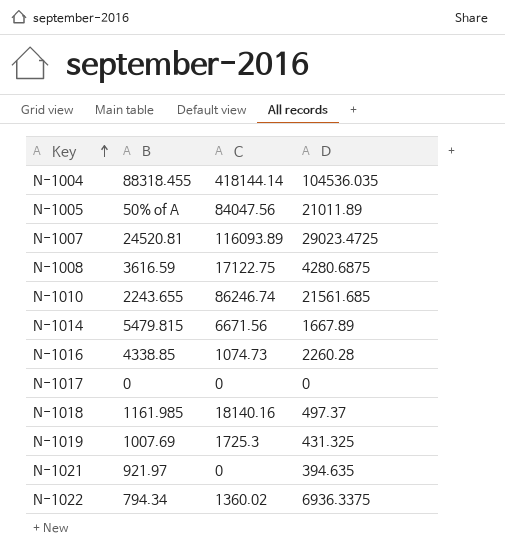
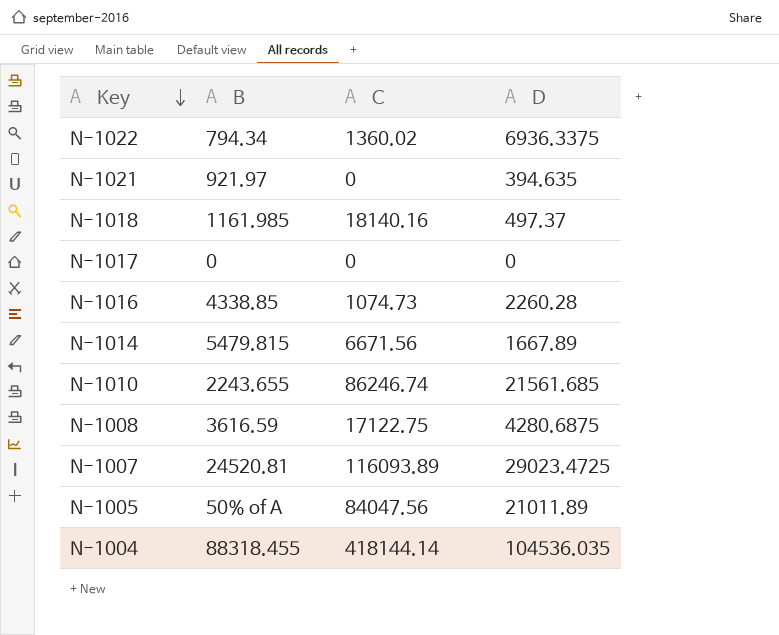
row order: Key ascending -> Key descending
row N-1019: 1007.69 | 1725.3 | 431.325 -> none

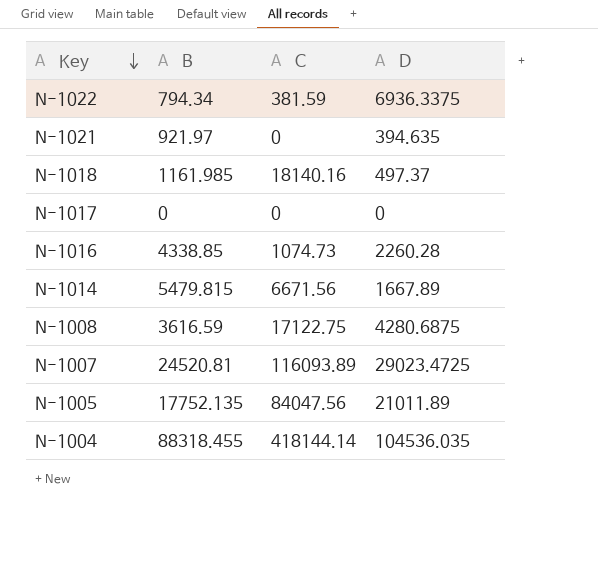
row N-1010: 2243.655 | 86246.74 | 21561.685 -> none
N-1022 | C: 1360.02 -> 381.59
N-1005 | B: 50% of A -> 17752.135

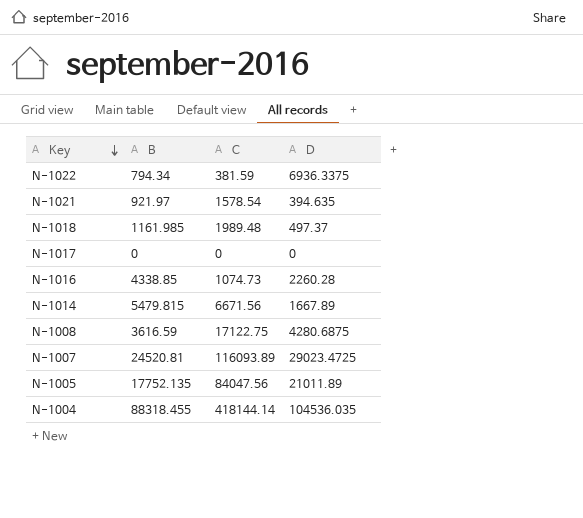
N-1021 | C: 0 -> 1578.54
N-1018 | C: 18140.16 -> 1989.48

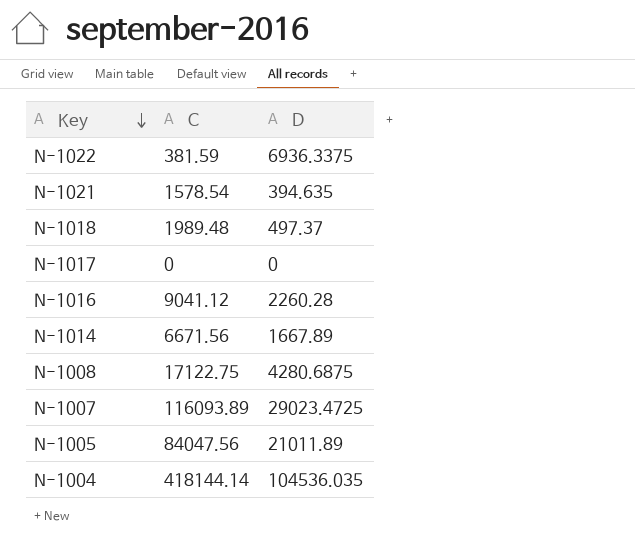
column B | position: 2 -> none
N-1016 | C: 1074.73 -> 9041.12

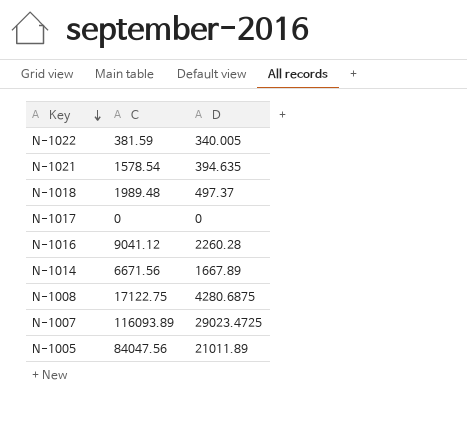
row N-1004: 418144.14 | 104536.035 -> none
N-1022 | D: 6936.3375 -> 340.005

